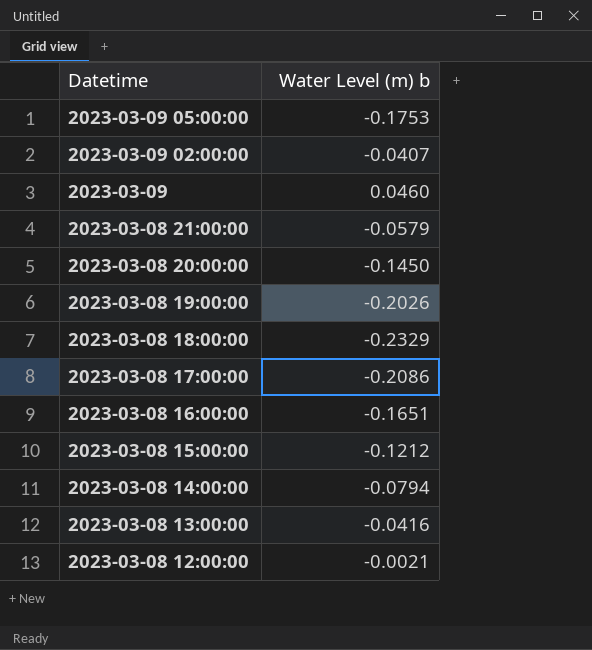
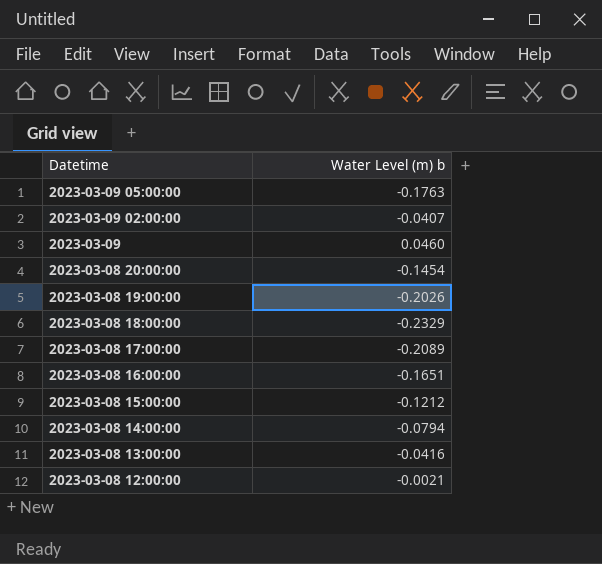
row 2023-03-08 21:00:00: -0.0579 -> none
2023-03-09 05:00:00 | Water Level (m) b: -0.1753 -> -0.1763
2023-03-08 20:00:00 | Water Level (m) b: -0.1450 -> -0.1454
2023-03-08 17:00:00 | Water Level (m) b: -0.2086 -> -0.2089

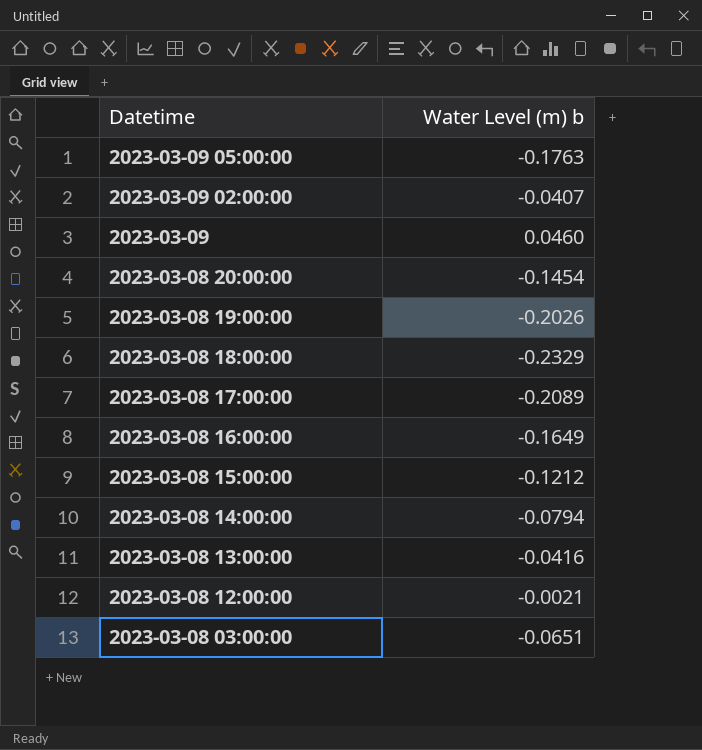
2023-03-08 16:00:00 | Water Level (m) b: -0.1651 -> -0.1649
row 2023-03-08 03:00:00: none -> -0.0651

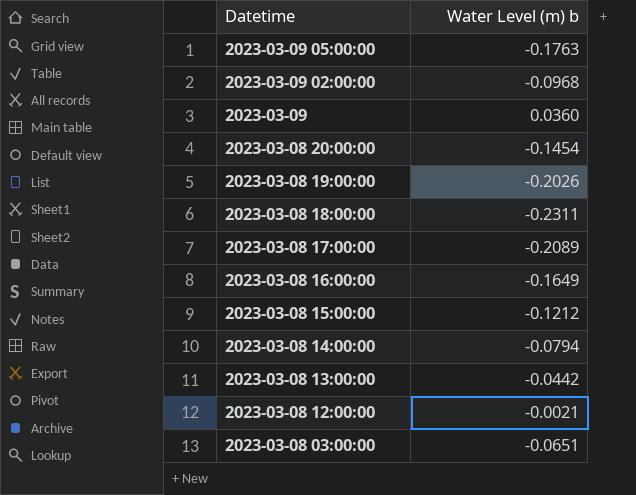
2023-03-09 02:00:00 | Water Level (m) b: -0.0407 -> -0.0968
2023-03-09 | Water Level (m) b: 0.0460 -> 0.0360
2023-03-08 18:00:00 | Water Level (m) b: -0.2329 -> -0.2311
2023-03-08 13:00:00 | Water Level (m) b: -0.0416 -> -0.0442

